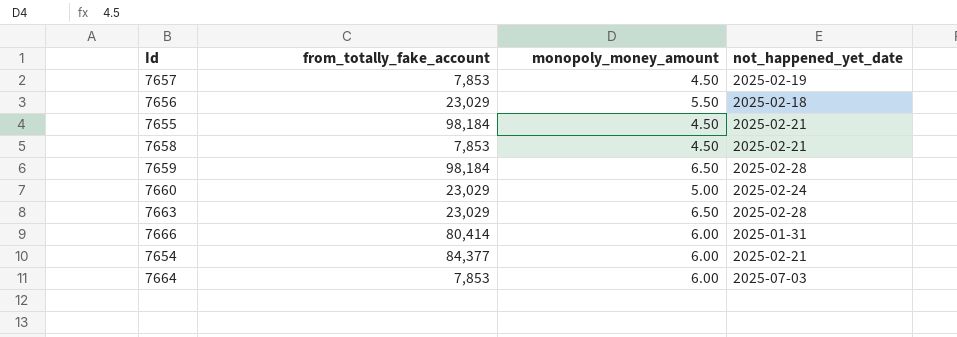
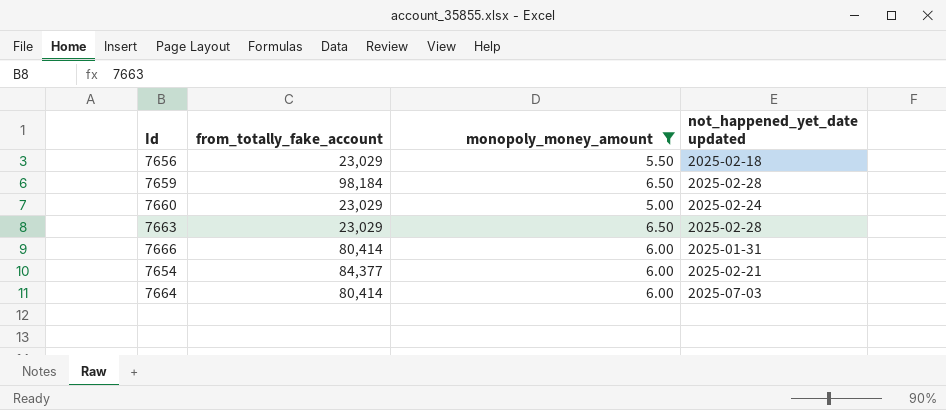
filter: none -> monopoly_money_amount != 4.50
column name: not_happened_yet_date -> not_happened_yet_date updated
7664 | from_totally_fake_account: 7,853 -> 80,414

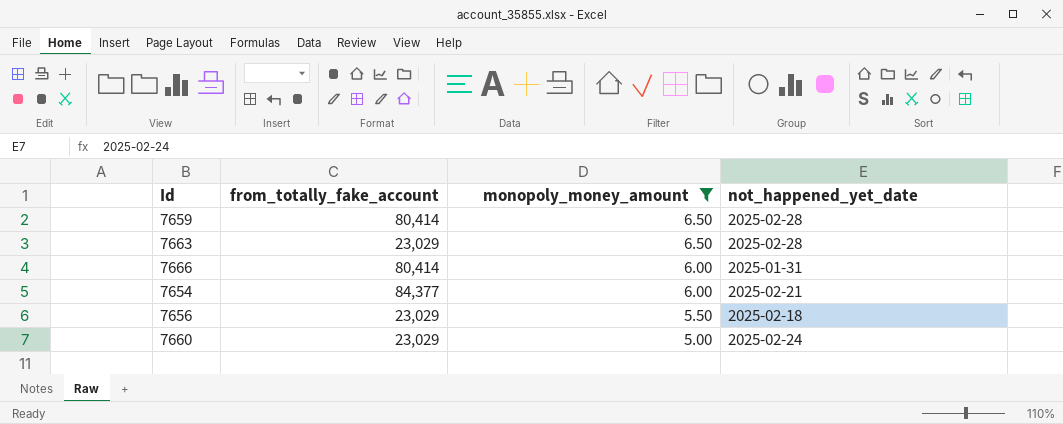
row order: none -> monopoly_money_amount descending
column name: not_happened_yet_date updated -> not_happened_yet_date
row 7664: 80,414 | 6.00 | 2025-07-03 -> none
7659 | from_totally_fake_account: 98,184 -> 80,414

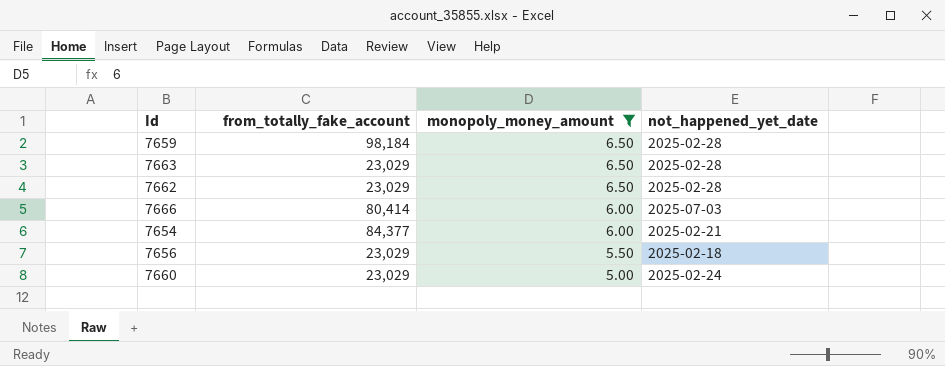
7659 | from_totally_fake_account: 80,414 -> 98,184
row 7662: none -> 23,029 | 6.50 | 2025-02-28
7666 | not_happened_yet_date: 2025-01-31 -> 2025-07-03

